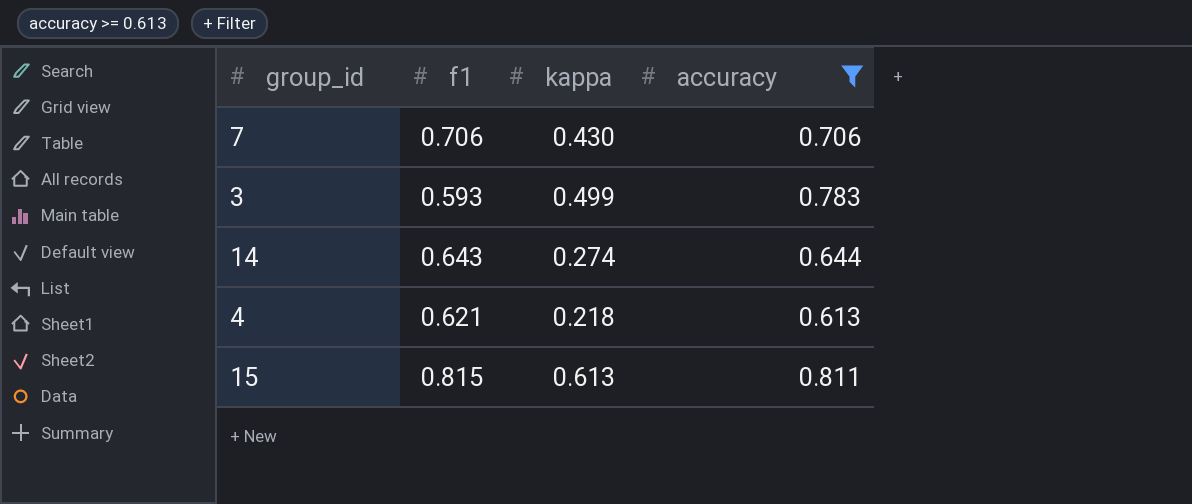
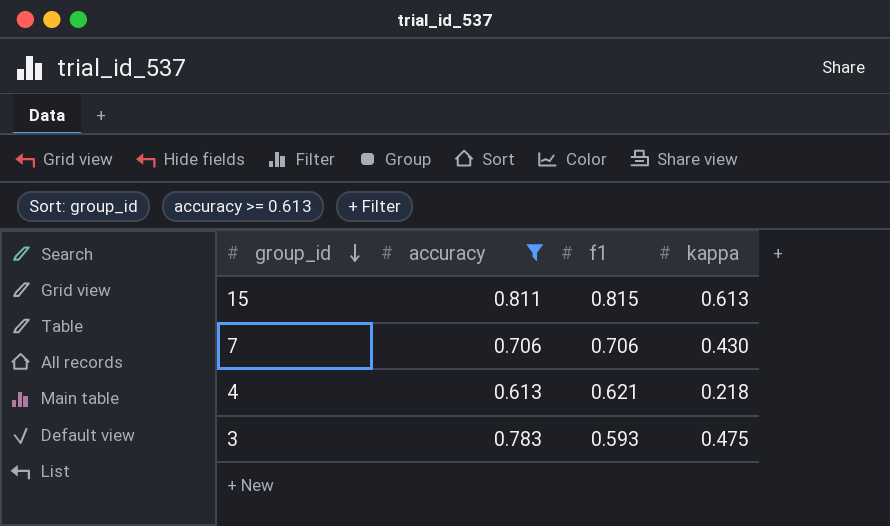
row order: none -> group_id descending
column accuracy | position: 4 -> 2
row 14: 0.643 | 0.274 | 0.644 -> none
3 | kappa: 0.499 -> 0.475

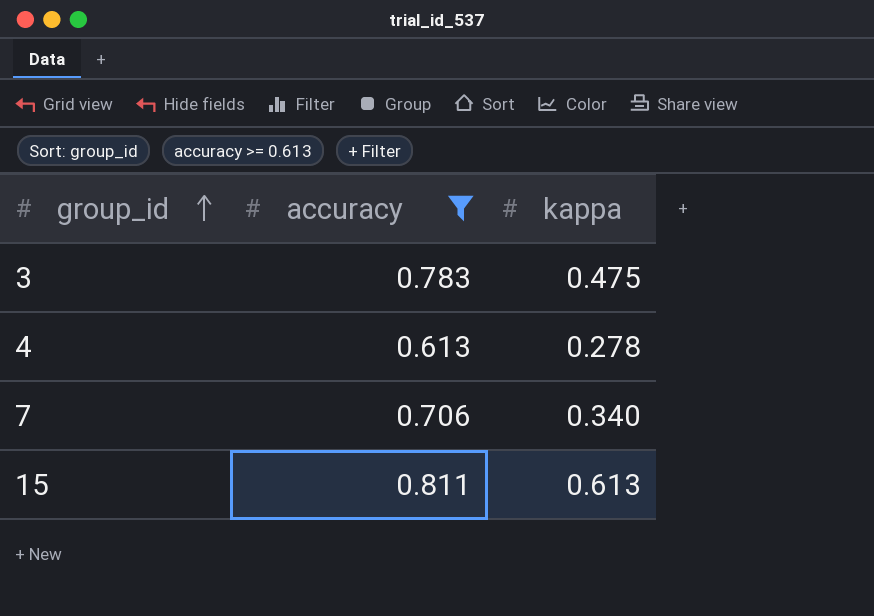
row order: group_id descending -> group_id ascending
column f1 | position: 3 -> none
4 | kappa: 0.218 -> 0.278
7 | kappa: 0.430 -> 0.340

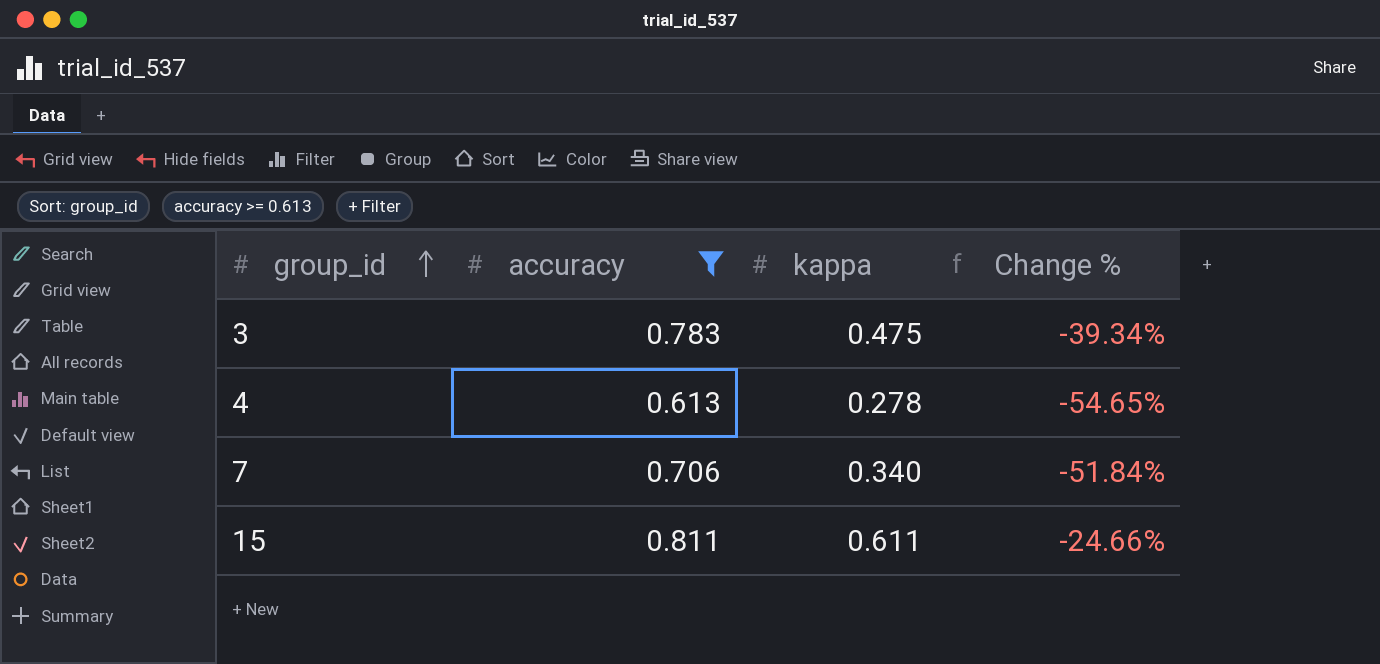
column Change % | formula: none -> ([kappa] - [accuracy]) / [accuracy]
15 | kappa: 0.613 -> 0.611

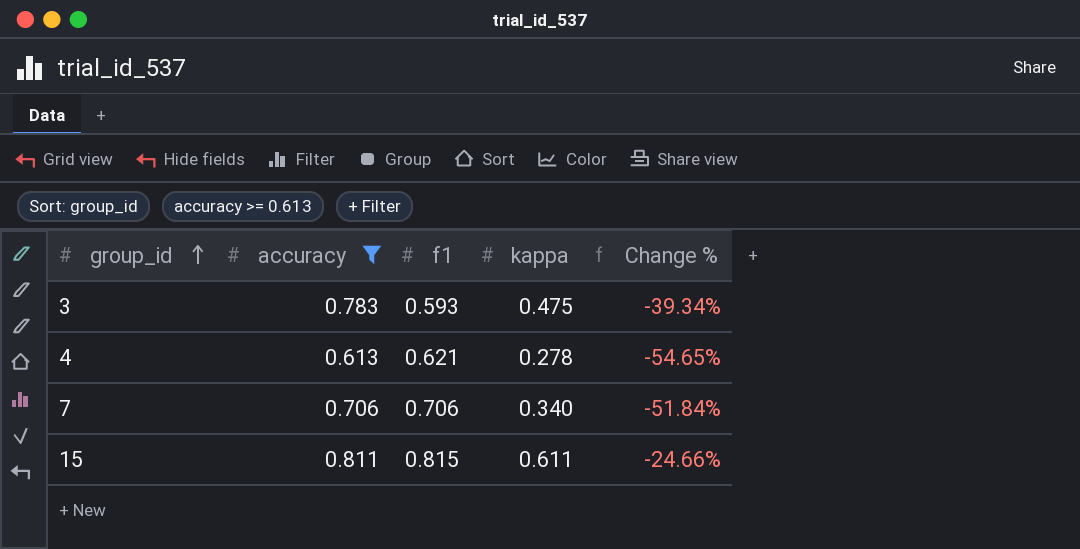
column f1 | position: none -> 3

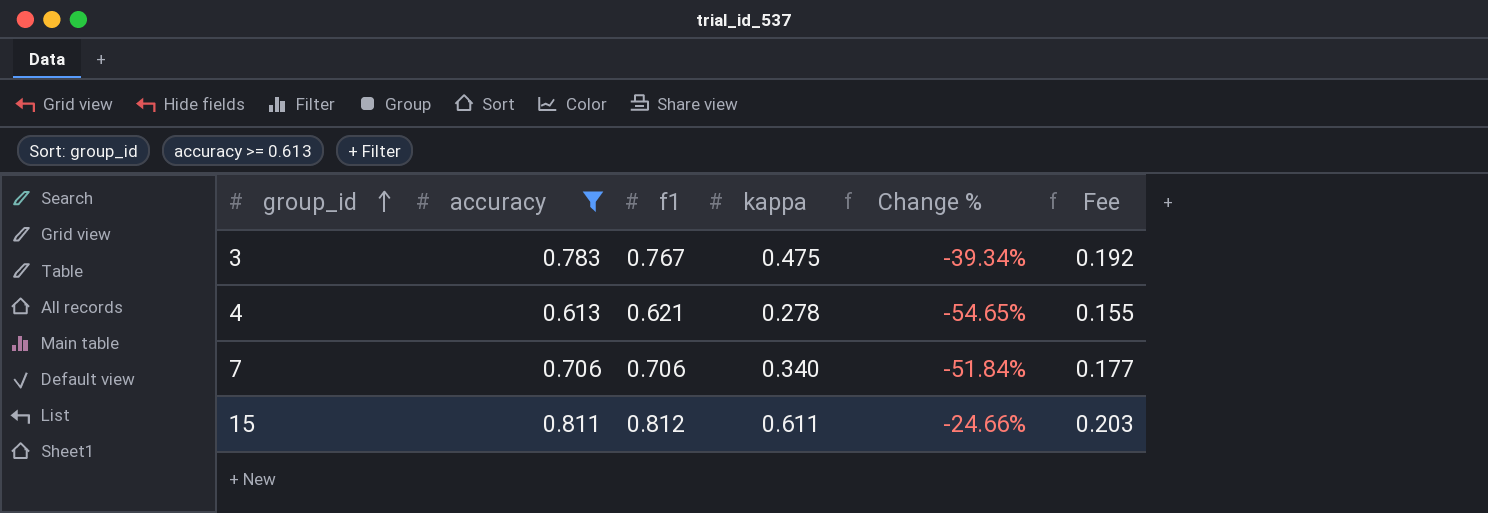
column Fee | formula: none -> [f1] * 0.25
3 | f1: 0.593 -> 0.767
15 | f1: 0.815 -> 0.812

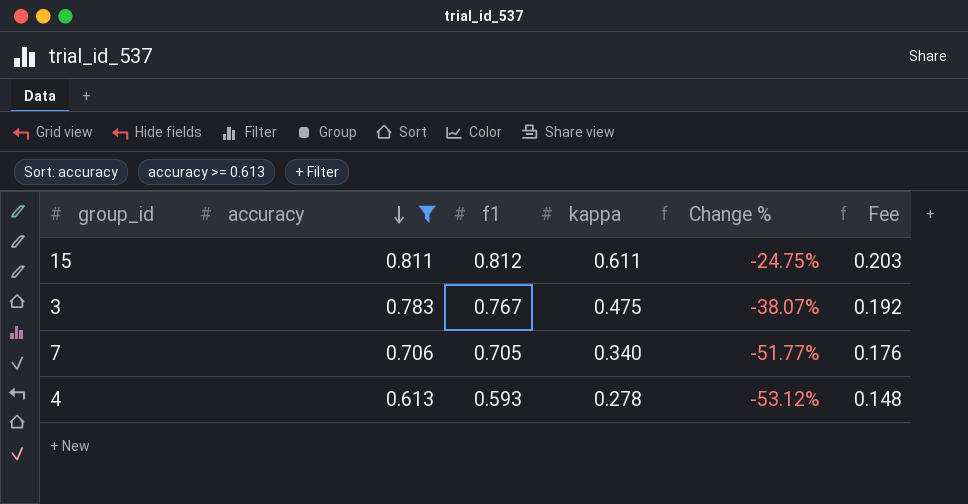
row order: group_id ascending -> accuracy descending
column Change % | formula: ([kappa] - [accuracy]) / [accuracy] -> ([kappa] - [f1]) / [f1]
7 | f1: 0.706 -> 0.705
7 | Fee: 0.177 -> 0.176
4 | f1: 0.621 -> 0.593
4 | Fee: 0.155 -> 0.148

